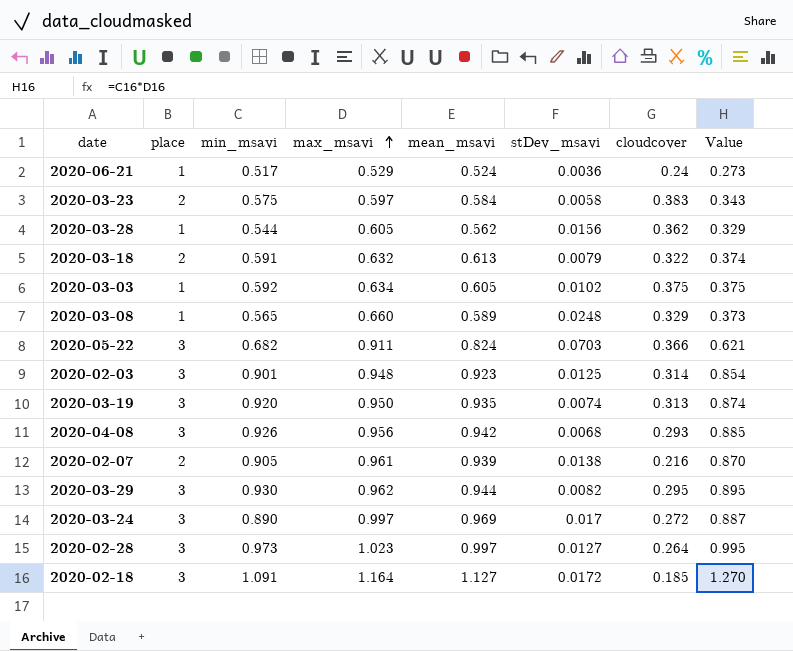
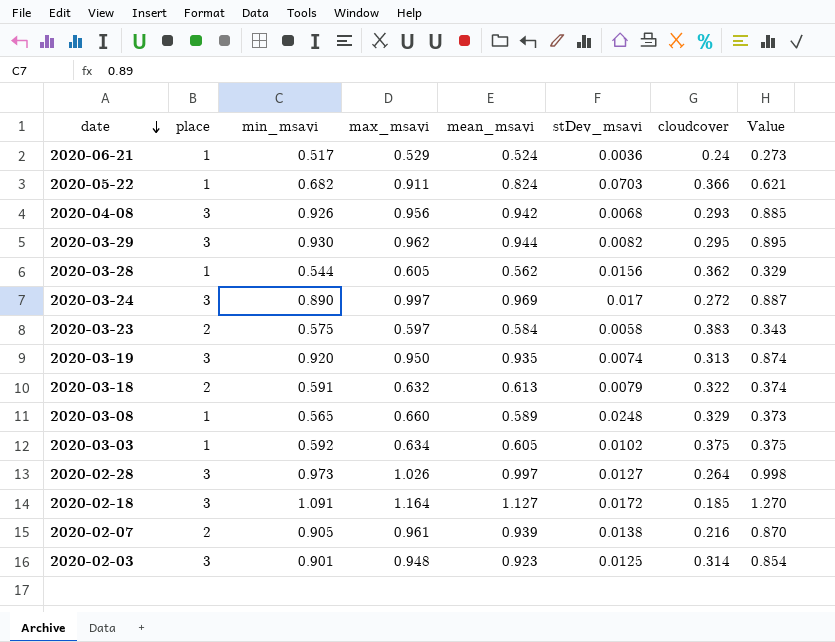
row order: max_msavi ascending -> date descending
2020-05-22 | place: 3 -> 1
2020-02-28 | max_msavi: 1.023 -> 1.026
2020-02-28 | Value: 0.995 -> 0.998

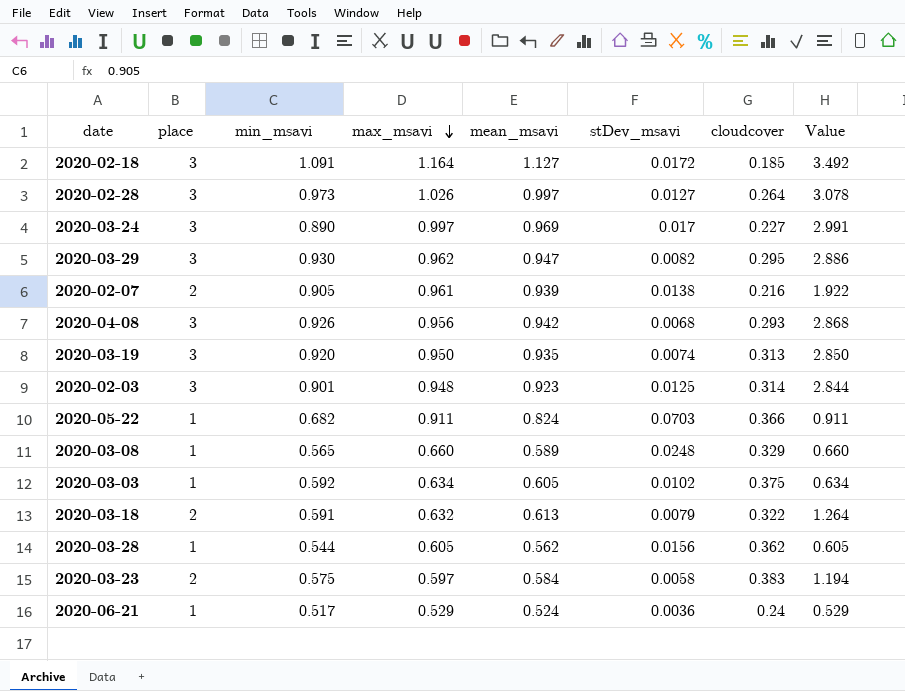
row order: date descending -> max_msavi descending
column Value | formula: [min_msavi] * [max_msavi] -> [place] * [max_msavi]
2020-03-24 | cloudcover: 0.272 -> 0.227
2020-03-29 | mean_msavi: 0.944 -> 0.947

